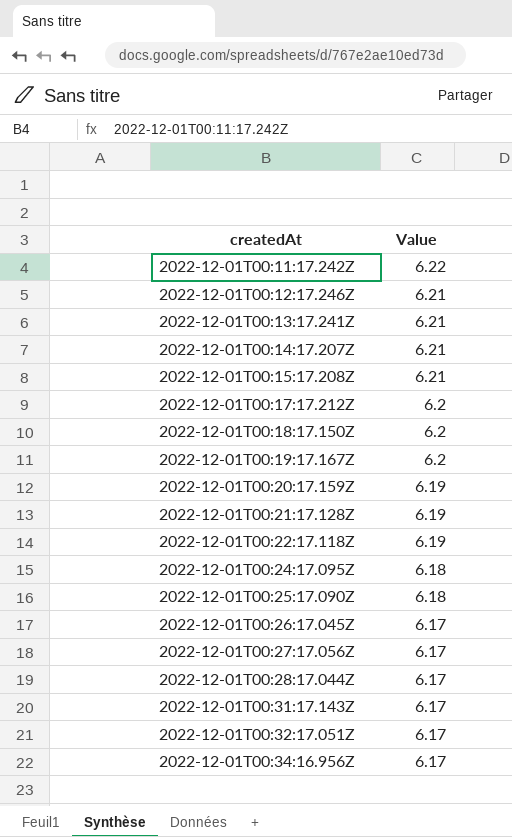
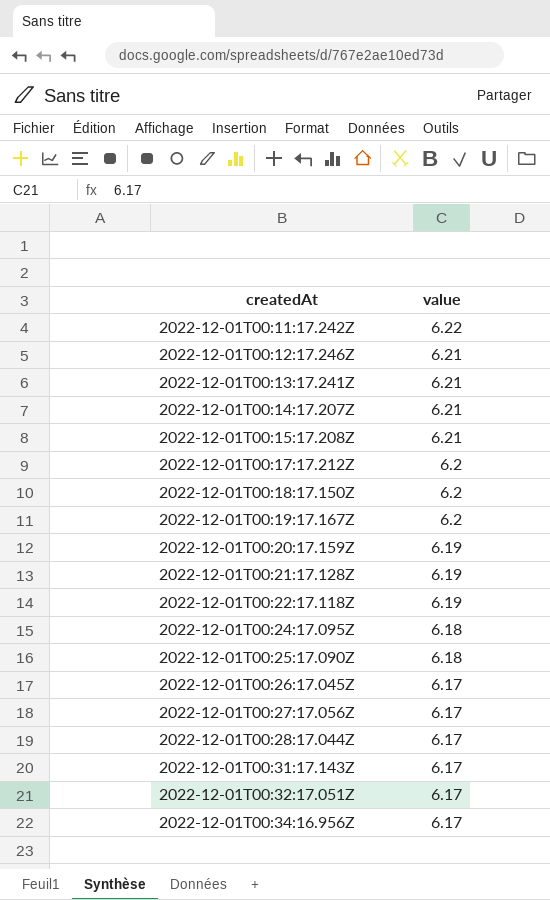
column name: Value -> value

